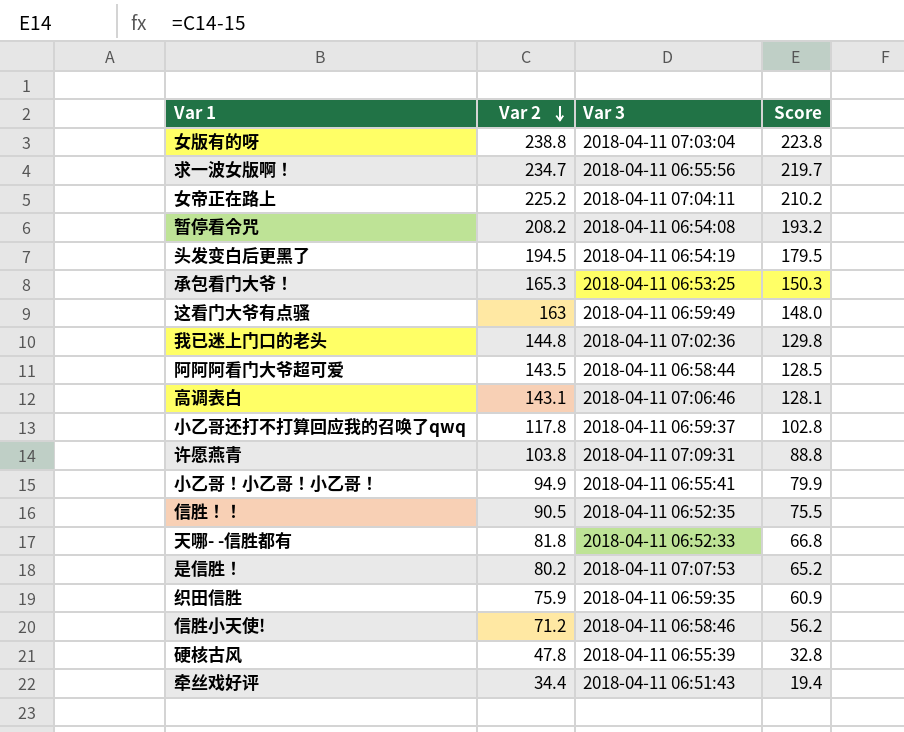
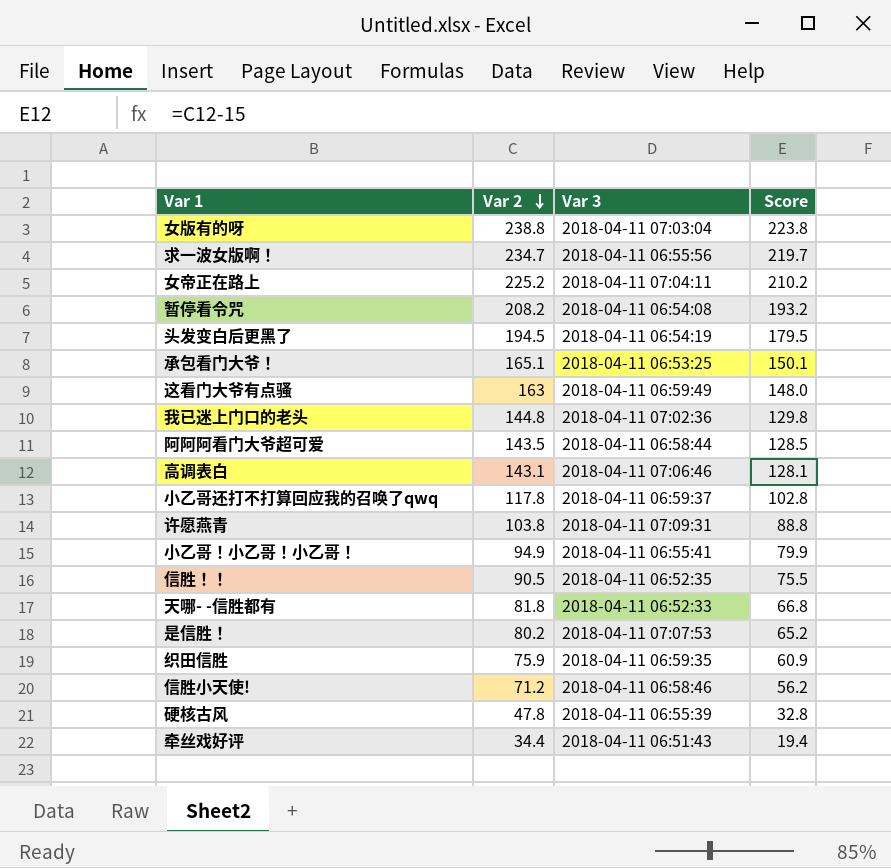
承包看门大爷！ | Var 2: 165.3 -> 165.1
承包看门大爷！ | Score: 150.3 -> 150.1

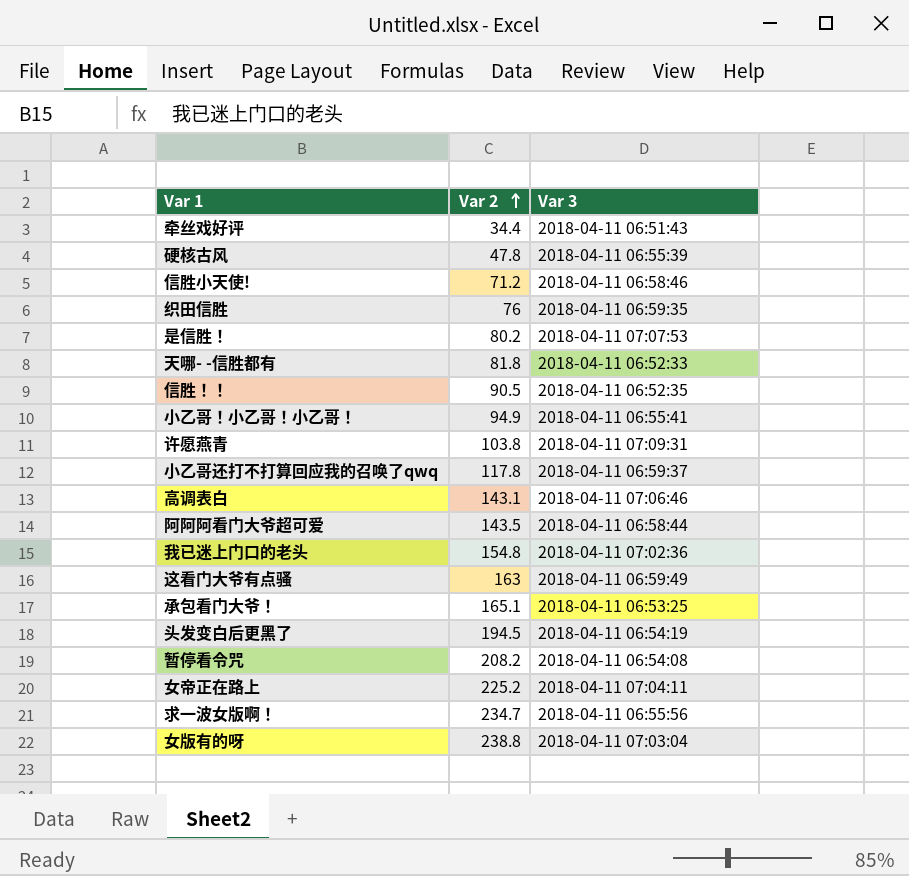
row order: Var 2 descending -> Var 2 ascending
column Score | formula: [Var 2] - 15 -> none
织田信胜 | Var 2: 75.9 -> 76
我已迷上门口的老头 | Var 2: 144.8 -> 154.8

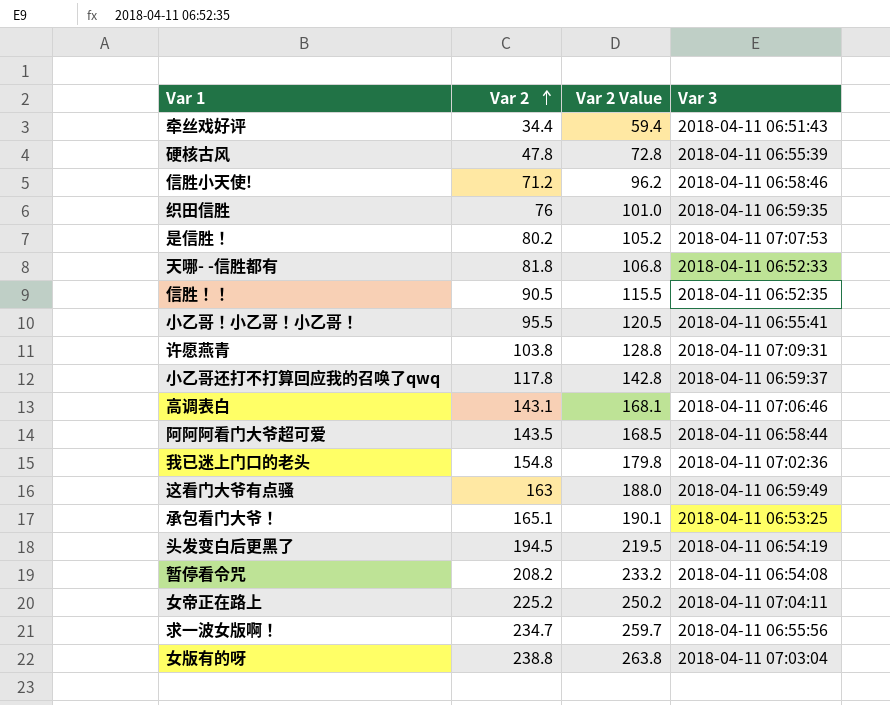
column Var 2 Value | formula: none -> [Var 2] + 25
小乙哥！小乙哥！小乙哥！ | Var 2: 94.9 -> 95.5

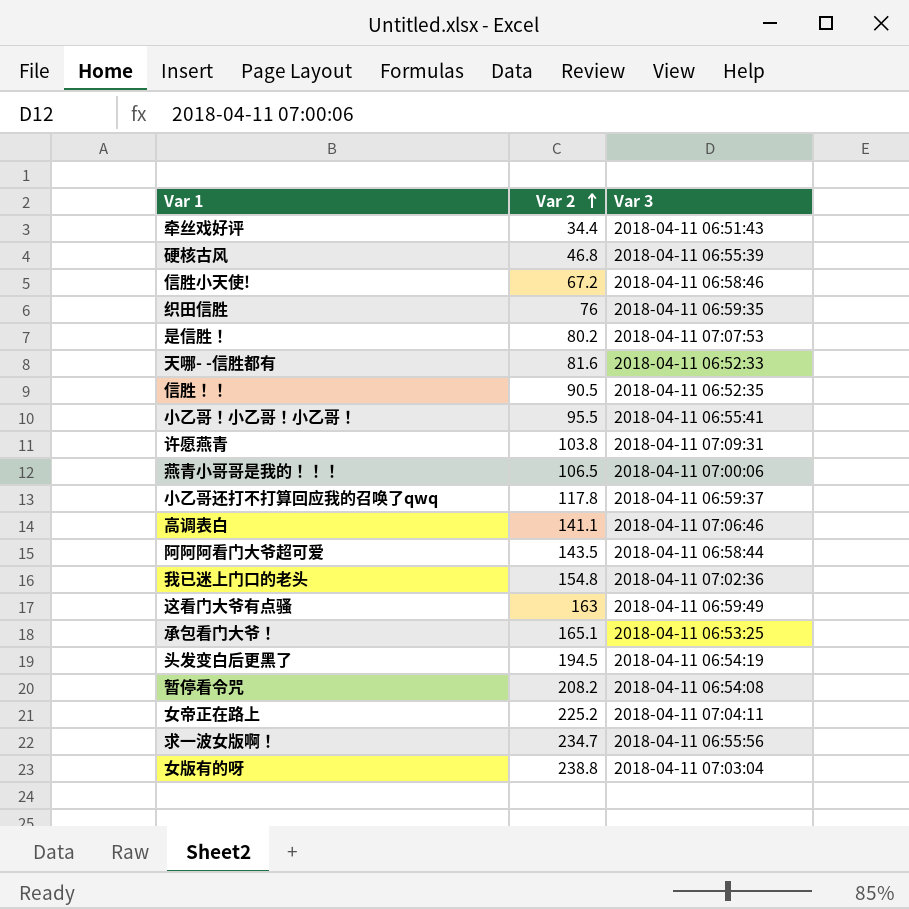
column Var 2 Value | formula: [Var 2] + 25 -> none
硬核古风 | Var 2: 47.8 -> 46.8
信胜小天使! | Var 2: 71.2 -> 67.2
天哪- -信胜都有 | Var 2: 81.8 -> 81.6
row 燕青小哥哥是我的！！！: none -> 106.5 | 2018-04-11 07:00:06
高调表白 | Var 2: 143.1 -> 141.1

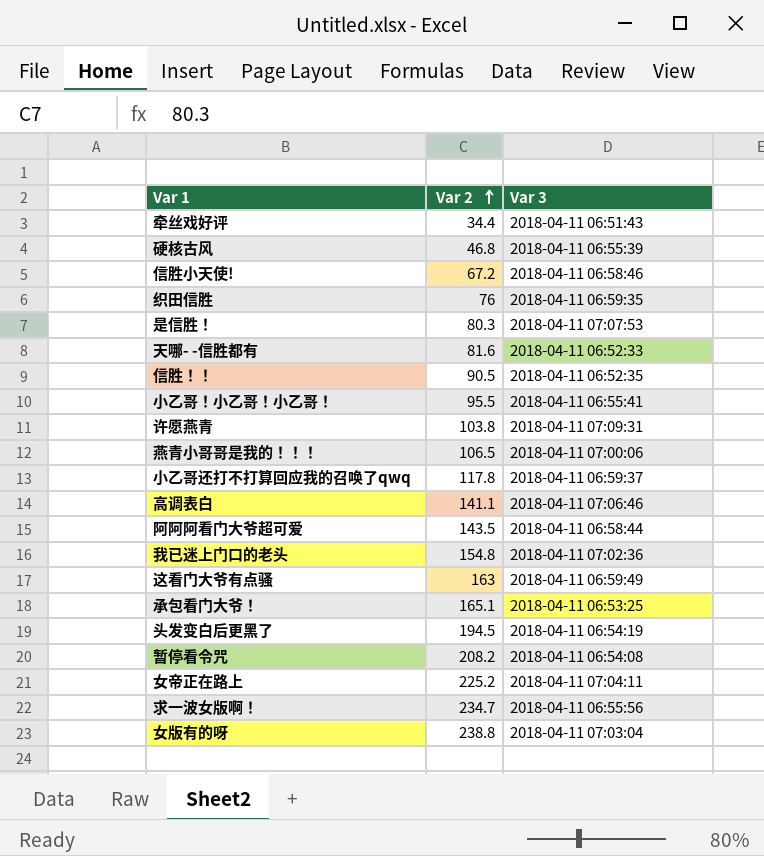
是信胜！ | Var 2: 80.2 -> 80.3

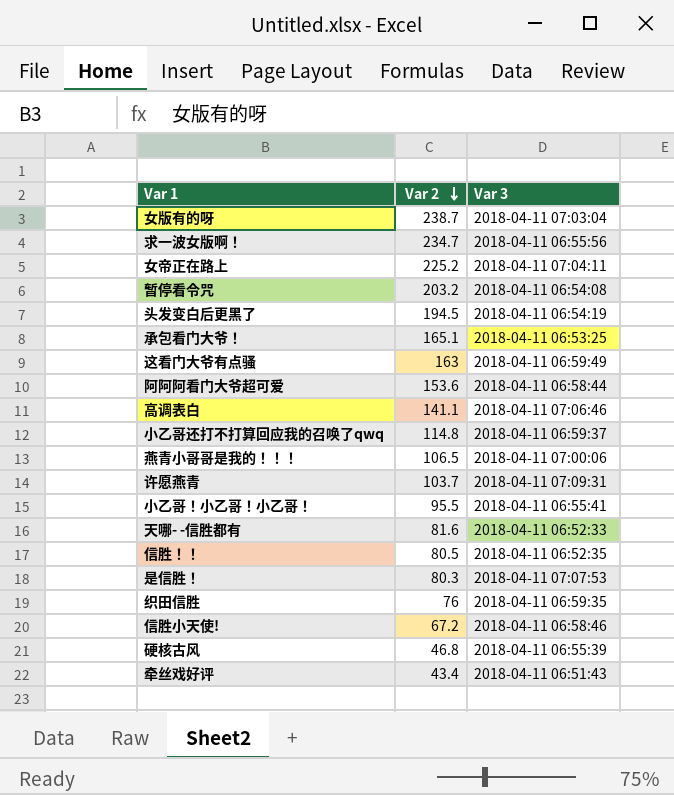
row order: Var 2 ascending -> Var 2 descending
row 我已迷上门口的老头: 154.8 | 2018-04-11 07:02:36 -> none
女版有的呀 | Var 2: 238.8 -> 238.7
暂停看令咒 | Var 2: 208.2 -> 203.2
阿阿阿看门大爷超可爱 | Var 2: 143.5 -> 153.6
小乙哥还打不打算回应我的召唤了qwq | Var 2: 117.8 -> 114.8
许愿燕青 | Var 2: 103.8 -> 103.7
信胜！！ | Var 2: 90.5 -> 80.5
牵丝戏好评 | Var 2: 34.4 -> 43.4

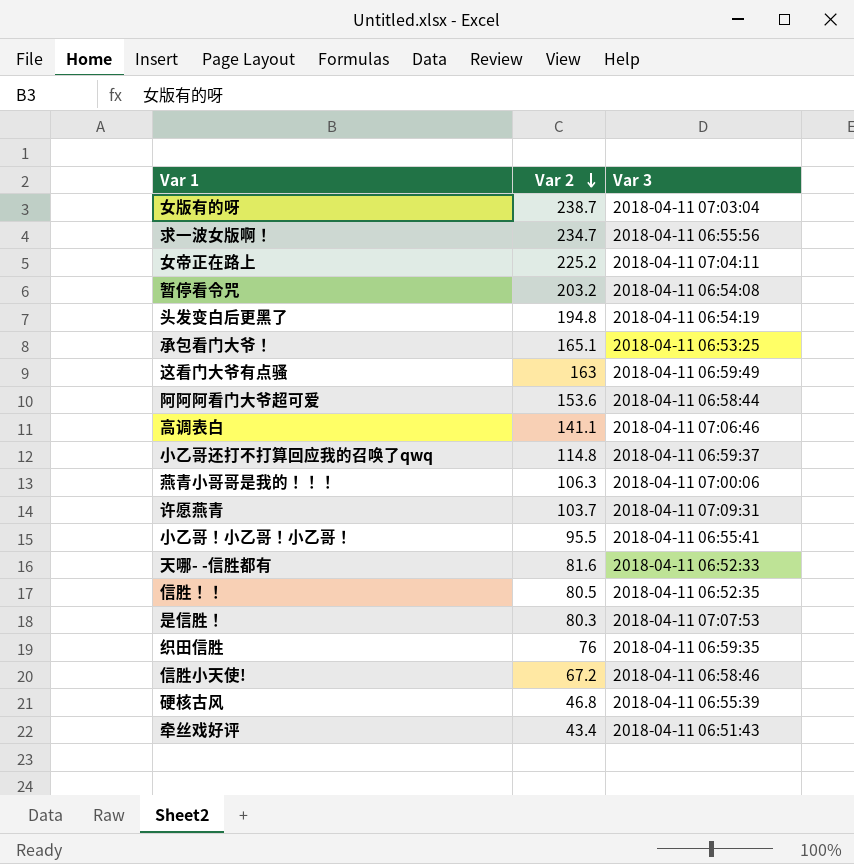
头发变白后更黑了 | Var 2: 194.5 -> 194.8
燕青小哥哥是我的！！！ | Var 2: 106.5 -> 106.3

